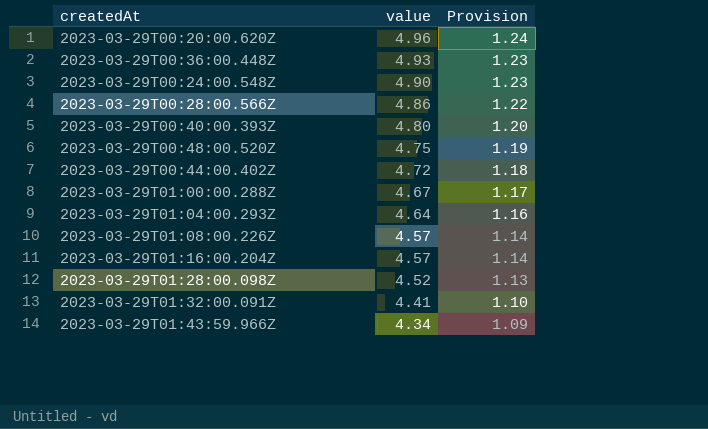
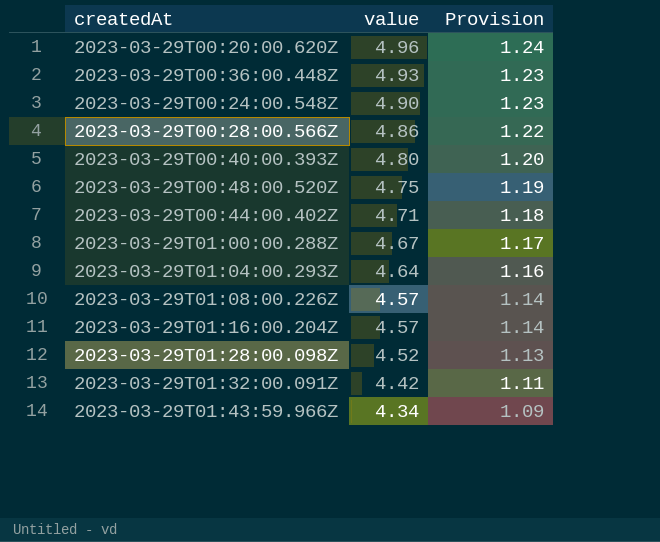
2023-03-29T00:44:00.402Z | value: 4.72 -> 4.71
2023-03-29T01:32:00.091Z | value: 4.41 -> 4.42
2023-03-29T01:32:00.091Z | Provision: 1.10 -> 1.11

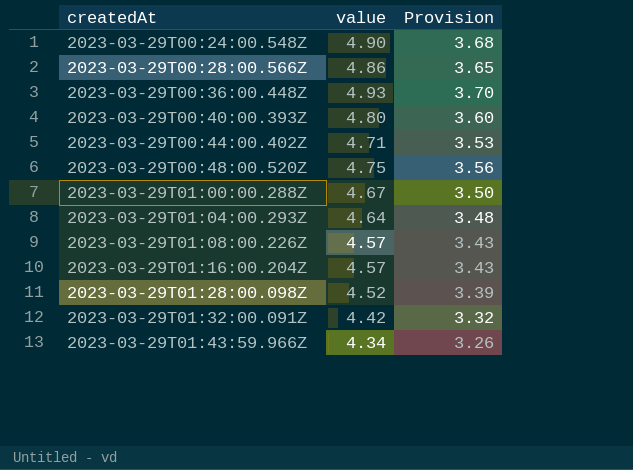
row order: value descending -> createdAt ascending
column Provision | formula: [value] * 0.25 -> [value] * 0.75
row 2023-03-29T00:20:00.620Z: 4.96 | 1.24 -> none

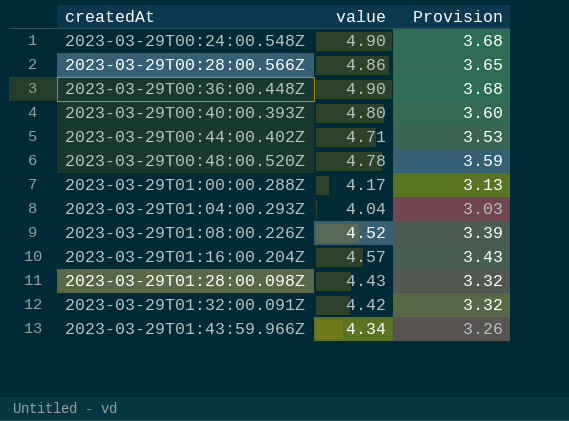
2023-03-29T00:36:00.448Z | value: 4.93 -> 4.90
2023-03-29T00:36:00.448Z | Provision: 3.70 -> 3.68
2023-03-29T00:48:00.520Z | value: 4.75 -> 4.78
2023-03-29T00:48:00.520Z | Provision: 3.56 -> 3.59
2023-03-29T01:00:00.288Z | value: 4.67 -> 4.17
2023-03-29T01:00:00.288Z | Provision: 3.50 -> 3.13
2023-03-29T01:04:00.293Z | value: 4.64 -> 4.04
2023-03-29T01:04:00.293Z | Provision: 3.48 -> 3.03
2023-03-29T01:08:00.226Z | value: 4.57 -> 4.52
2023-03-29T01:08:00.226Z | Provision: 3.43 -> 3.39
2023-03-29T01:28:00.098Z | value: 4.52 -> 4.43
2023-03-29T01:28:00.098Z | Provision: 3.39 -> 3.32

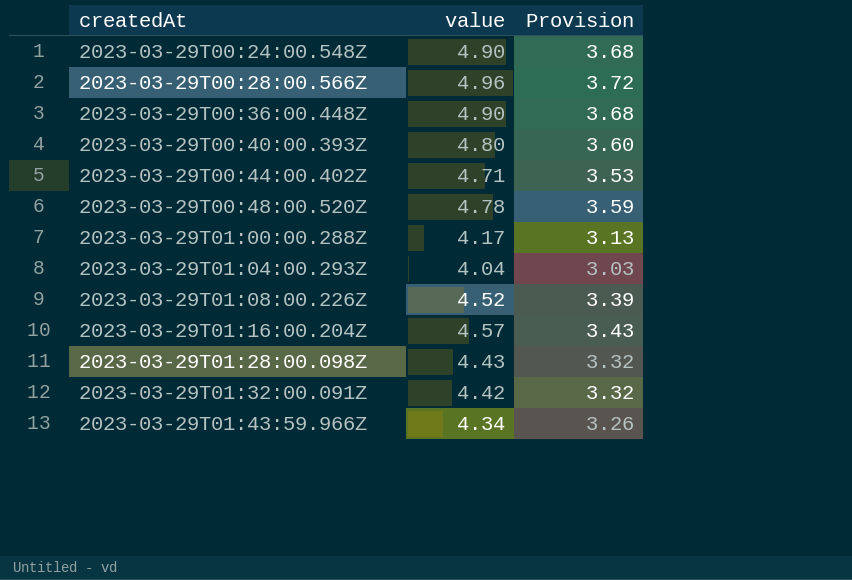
2023-03-29T00:28:00.566Z | value: 4.86 -> 4.96
2023-03-29T00:28:00.566Z | Provision: 3.65 -> 3.72

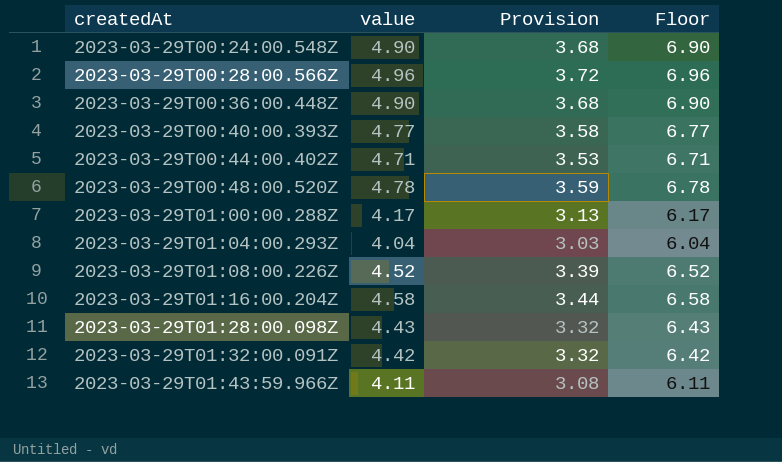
column Floor | formula: none -> [value] + 2
2023-03-29T00:40:00.393Z | value: 4.80 -> 4.77
2023-03-29T00:40:00.393Z | Provision: 3.60 -> 3.58
2023-03-29T01:16:00.204Z | value: 4.57 -> 4.58
2023-03-29T01:16:00.204Z | Provision: 3.43 -> 3.44
2023-03-29T01:43:59.966Z | value: 4.34 -> 4.11
2023-03-29T01:43:59.966Z | Provision: 3.26 -> 3.08

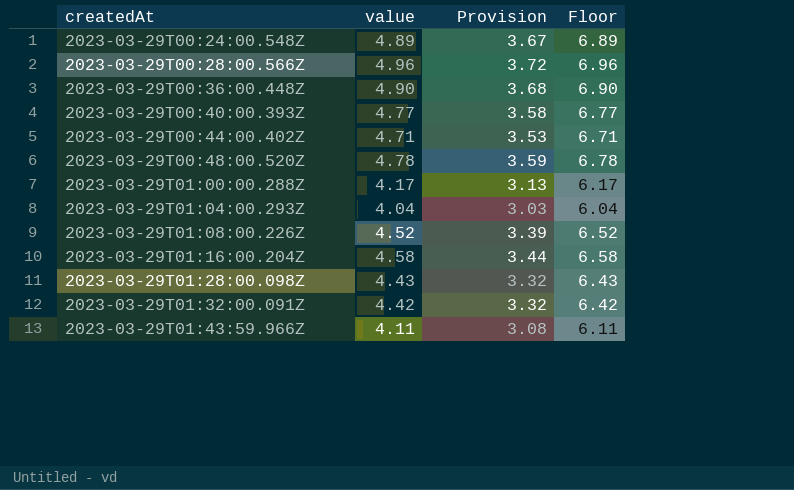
2023-03-29T00:24:00.548Z | value: 4.90 -> 4.89
2023-03-29T00:24:00.548Z | Provision: 3.68 -> 3.67
2023-03-29T00:24:00.548Z | Floor: 6.90 -> 6.89

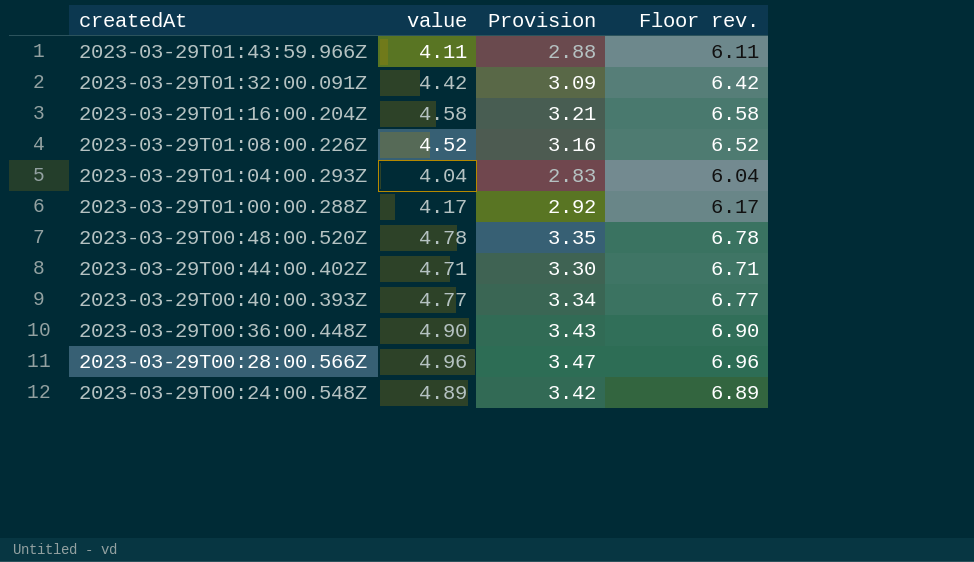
row order: createdAt ascending -> createdAt descending
column Provision | formula: [value] * 0.75 -> [value] * 0.7
column name: Floor -> Floor rev.
row 2023-03-29T01:28:00.098Z: 4.43 | 3.32 | 6.43 -> none

